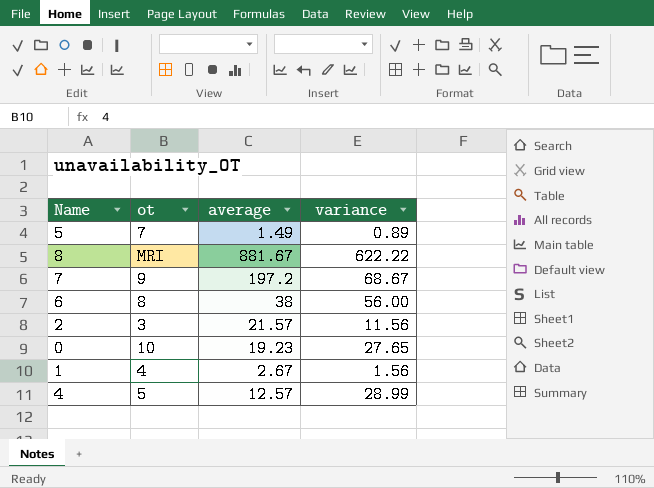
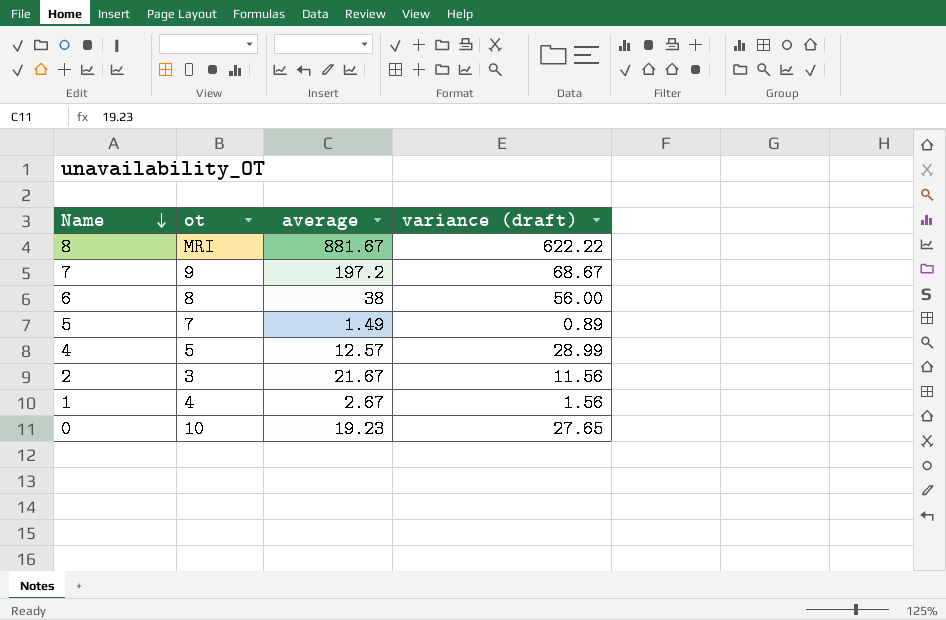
row order: none -> Name descending
column name: variance -> variance (draft)
2 | average: 21.57 -> 21.67

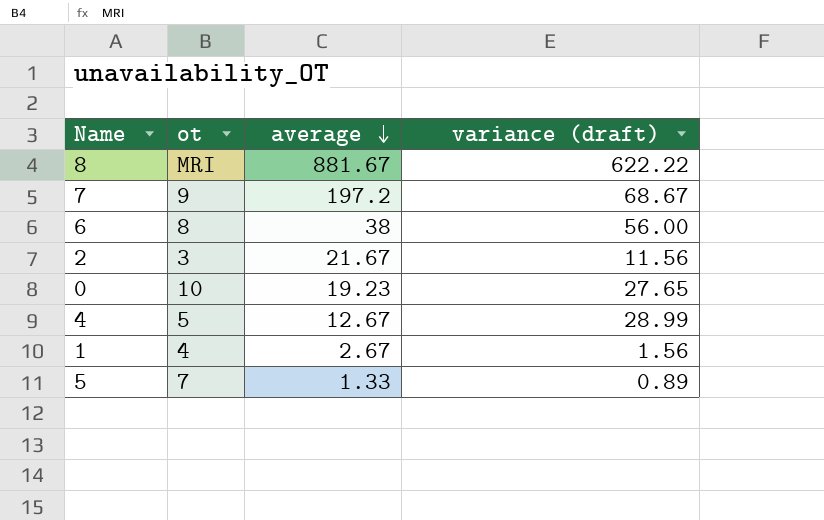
row order: Name descending -> average descending
4 | average: 12.57 -> 12.67
5 | average: 1.49 -> 1.33

